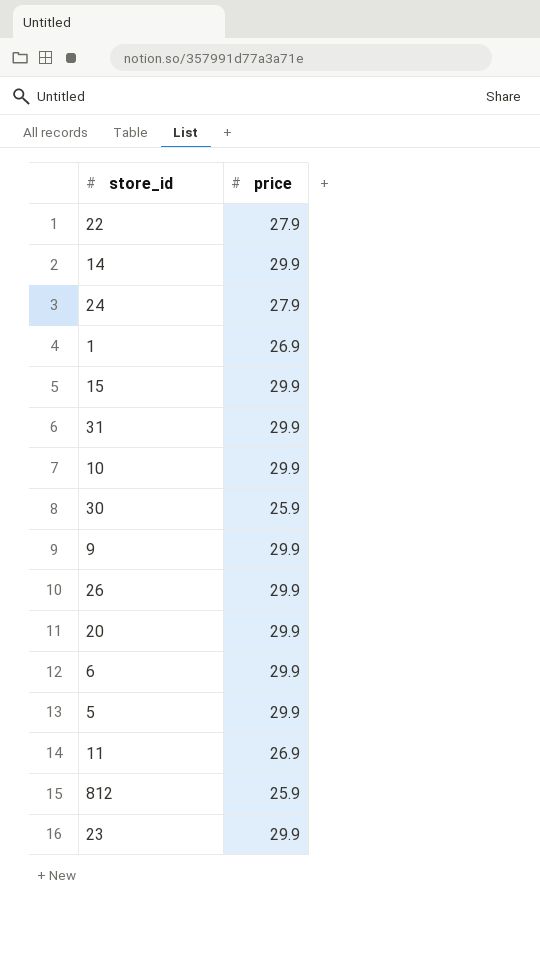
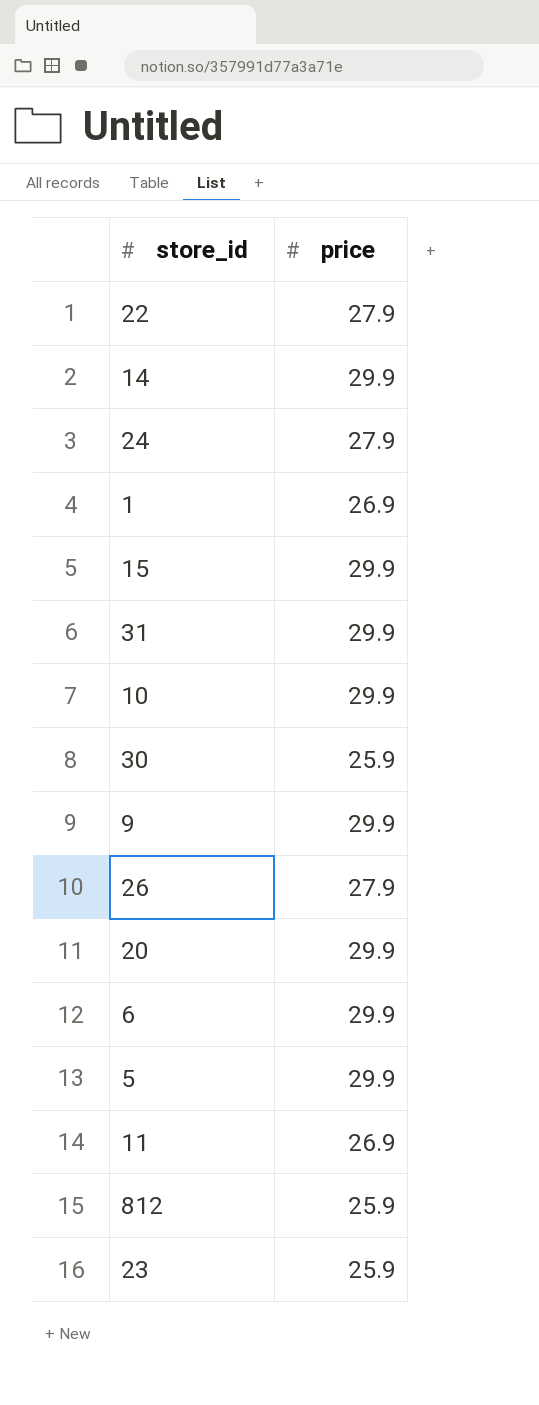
26 | price: 29.9 -> 27.9
23 | price: 29.9 -> 25.9

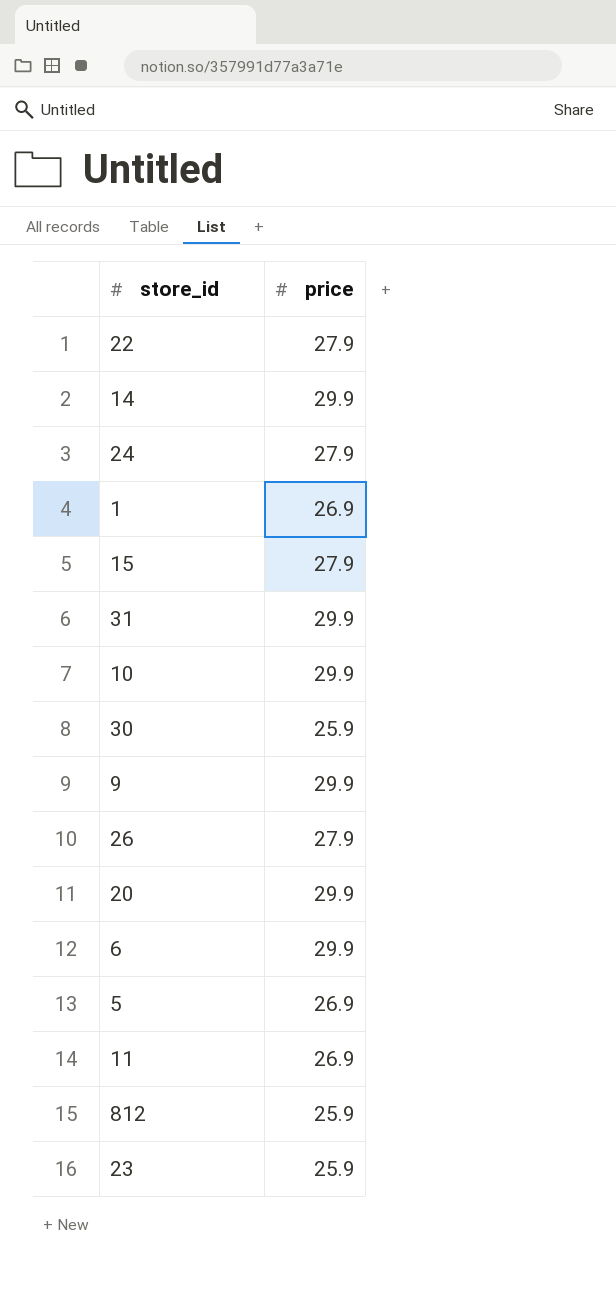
15 | price: 29.9 -> 27.9
5 | price: 29.9 -> 26.9

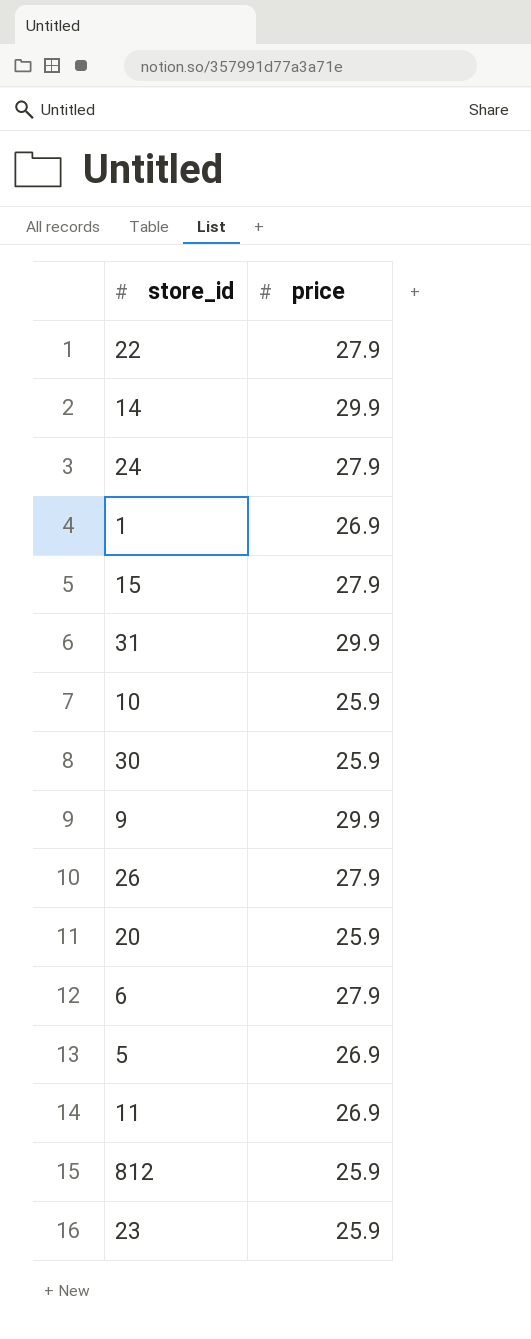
10 | price: 29.9 -> 25.9
20 | price: 29.9 -> 25.9
6 | price: 29.9 -> 27.9

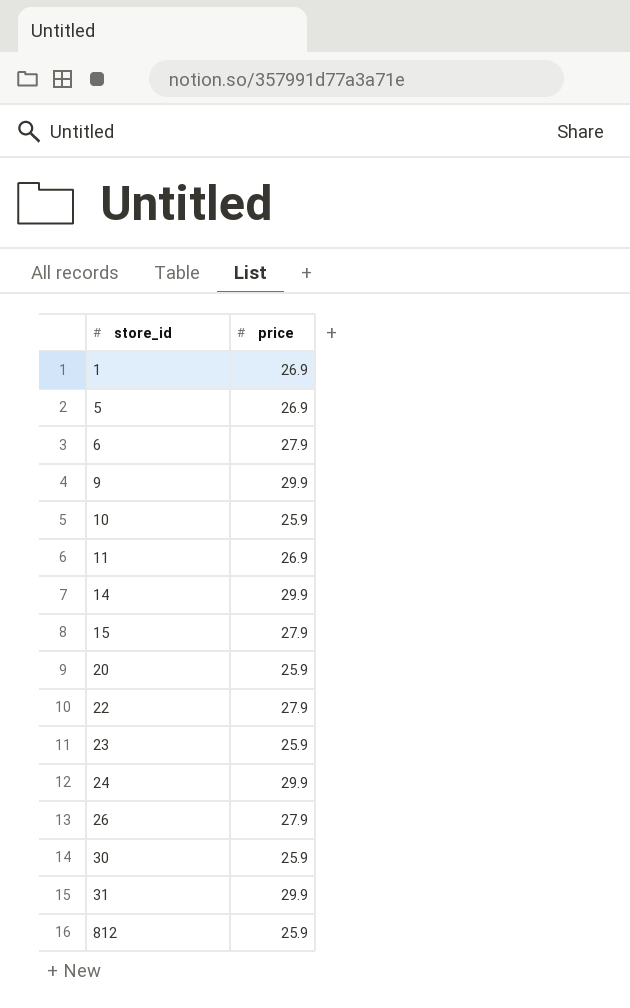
row order: none -> store_id ascending
24 | price: 27.9 -> 29.9

